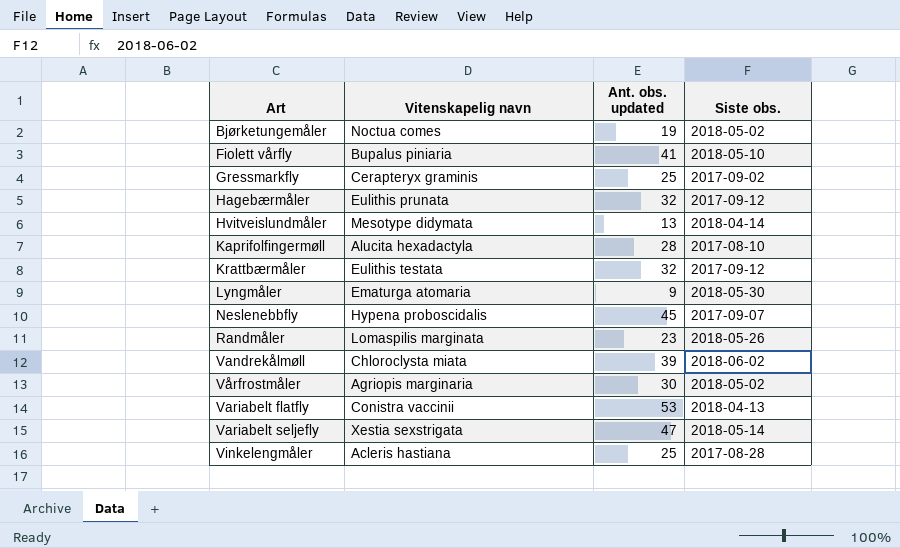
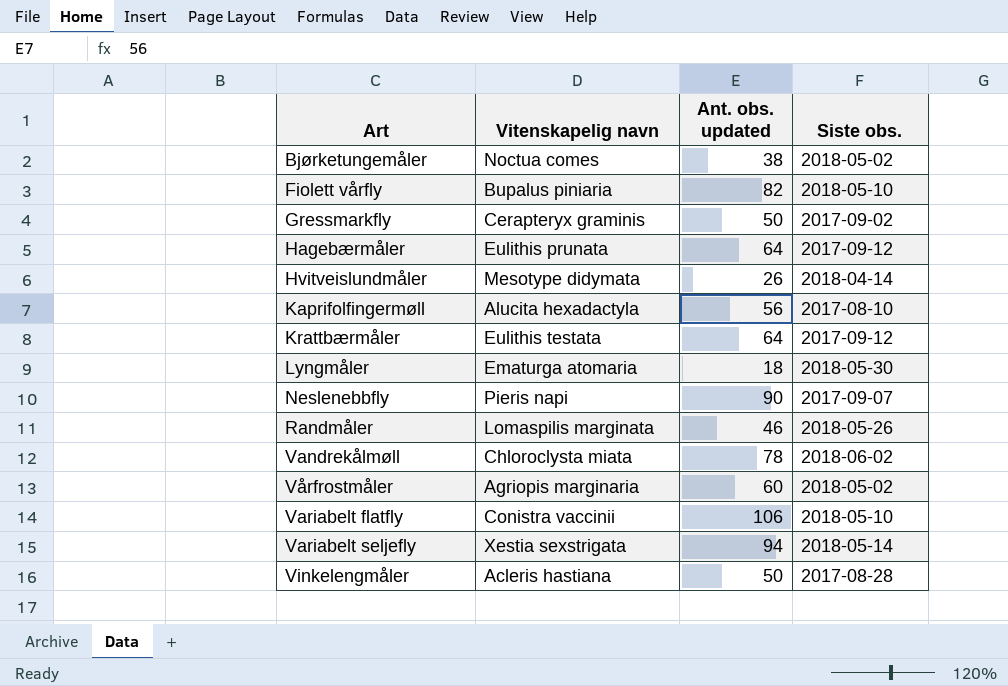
Bjørketungemåler | Ant. obs. updated: 19 -> 38
Fiolett vårfly | Ant. obs. updated: 41 -> 82
Gressmarkfly | Ant. obs. updated: 25 -> 50
Hagebærmåler | Ant. obs. updated: 32 -> 64
Hvitveislundmåler | Ant. obs. updated: 13 -> 26
Kaprifolfingermøll | Ant. obs. updated: 28 -> 56
Krattbærmåler | Ant. obs. updated: 32 -> 64
Lyngmåler | Ant. obs. updated: 9 -> 18
Neslenebbfly | Vitenskapelig navn: Hypena proboscidalis -> Pieris napi
Neslenebbfly | Ant. obs. updated: 45 -> 90
Randmåler | Ant. obs. updated: 23 -> 46
Vandrekålmøll | Ant. obs. updated: 39 -> 78
Vårfrostmåler | Ant. obs. updated: 30 -> 60
Variabelt flatfly | Ant. obs. updated: 53 -> 106
Variabelt flatfly | Siste obs.: 2018-04-13 -> 2018-05-10
Variabelt seljefly | Ant. obs. updated: 47 -> 94
Vinkelengmåler | Ant. obs. updated: 25 -> 50

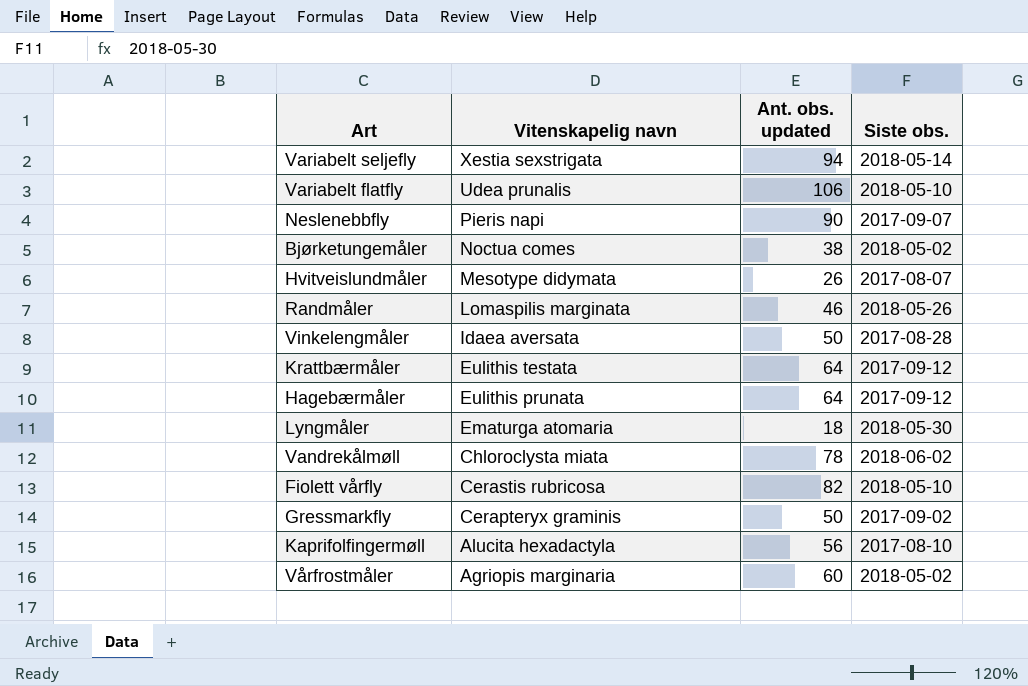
row order: Art ascending -> Vitenskapelig navn descending
Variabelt flatfly | Vitenskapelig navn: Conistra vaccinii -> Udea prunalis
Hvitveislundmåler | Siste obs.: 2018-04-14 -> 2017-08-07
Vinkelengmåler | Vitenskapelig navn: Acleris hastiana -> Idaea aversata
Fiolett vårfly | Vitenskapelig navn: Bupalus piniaria -> Cerastis rubricosa

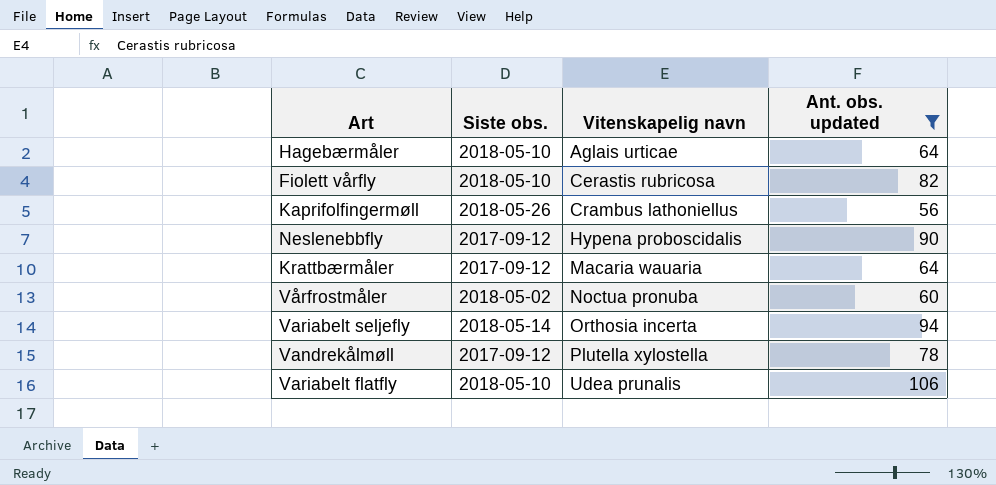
filter: none -> Ant. obs. updated >= 56
row order: Vitenskapelig navn descending -> Vitenskapelig navn ascending
column Siste obs. | position: 4 -> 2
Hagebærmåler | Siste obs.: 2017-09-12 -> 2018-05-10
Hagebærmåler | Vitenskapelig navn: Eulithis prunata -> Aglais urticae
Kaprifolfingermøll | Siste obs.: 2017-08-10 -> 2018-05-26
Kaprifolfingermøll | Vitenskapelig navn: Alucita hexadactyla -> Crambus lathoniellus
Neslenebbfly | Siste obs.: 2017-09-07 -> 2017-09-12
Neslenebbfly | Vitenskapelig navn: Pieris napi -> Hypena proboscidalis
Krattbærmåler | Vitenskapelig navn: Eulithis testata -> Macaria wauaria
Vårfrostmåler | Vitenskapelig navn: Agriopis marginaria -> Noctua pronuba
Variabelt seljefly | Vitenskapelig navn: Xestia sexstrigata -> Orthosia incerta
Vandrekålmøll | Siste obs.: 2018-06-02 -> 2017-09-12
Vandrekålmøll | Vitenskapelig navn: Chloroclysta miata -> Plutella xylostella

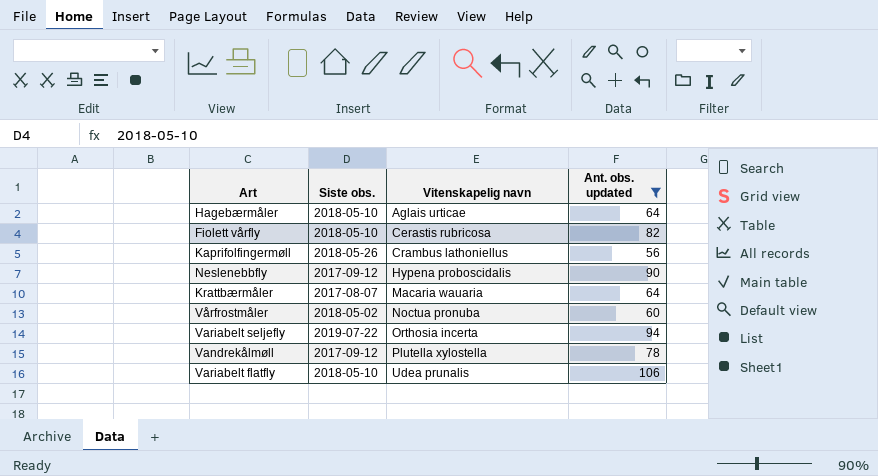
Krattbærmåler | Siste obs.: 2017-09-12 -> 2017-08-07
Variabelt seljefly | Siste obs.: 2018-05-14 -> 2019-07-22

